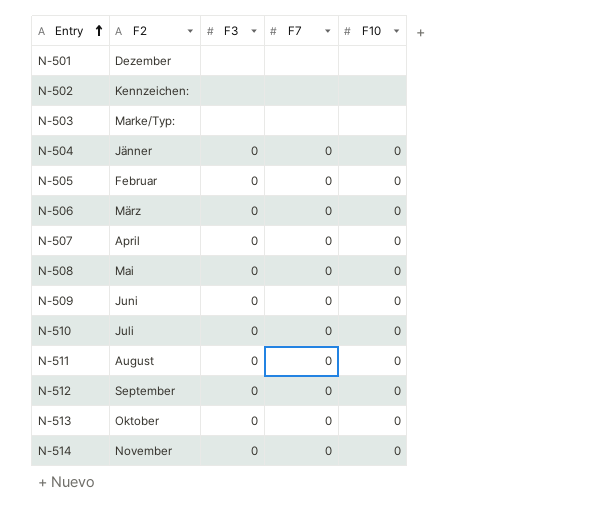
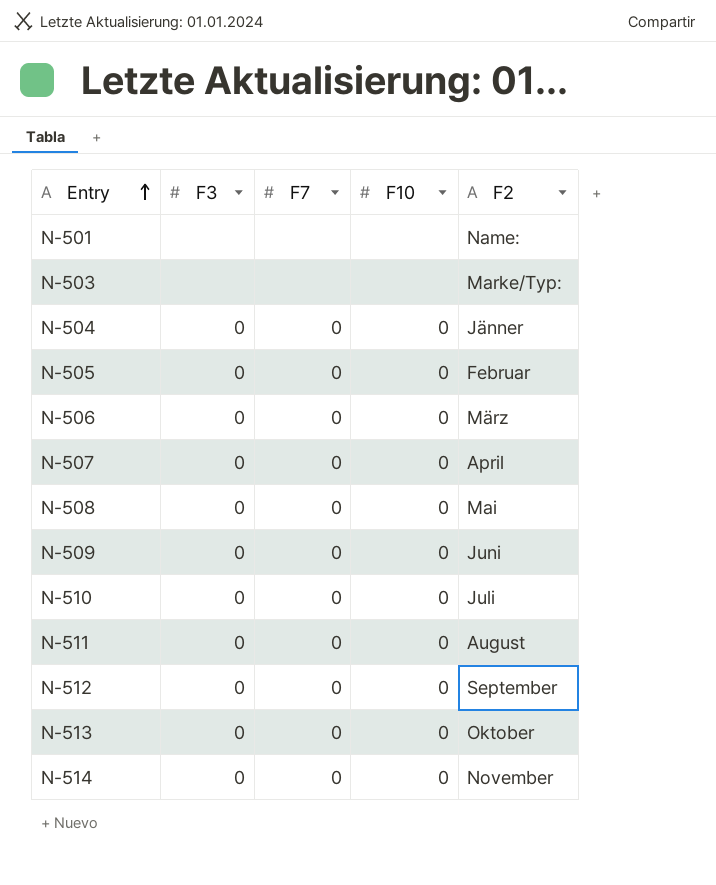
column F2 | position: 2 -> 5
row N-502: Kennzeichen: | none | none | none -> none
N-501 | F2: Dezember -> Name:

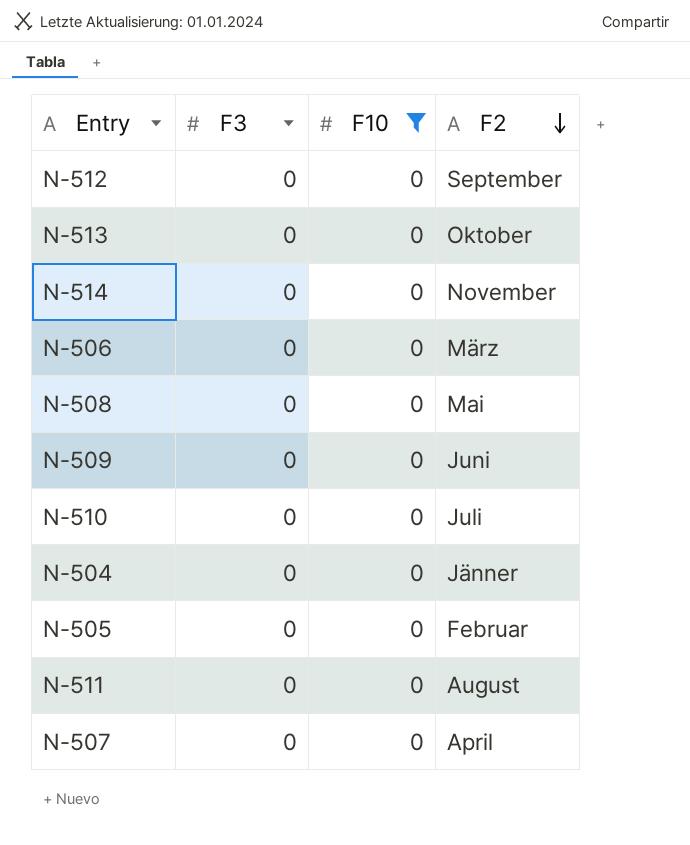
filter: none -> F10 = 0
row order: Entry ascending -> F2 descending
column F7 | position: 3 -> none

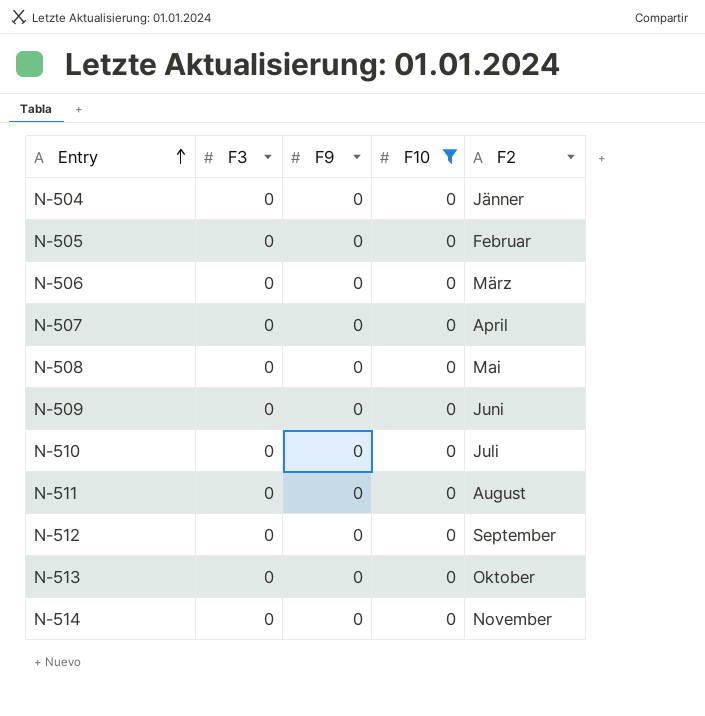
row order: F2 descending -> Entry ascending
column F9 | position: none -> 3

